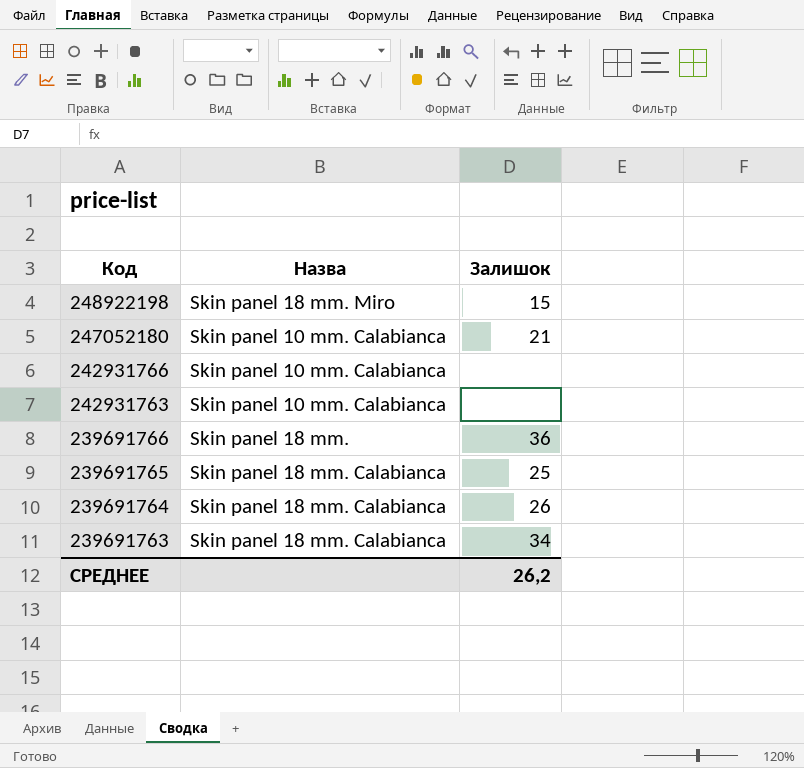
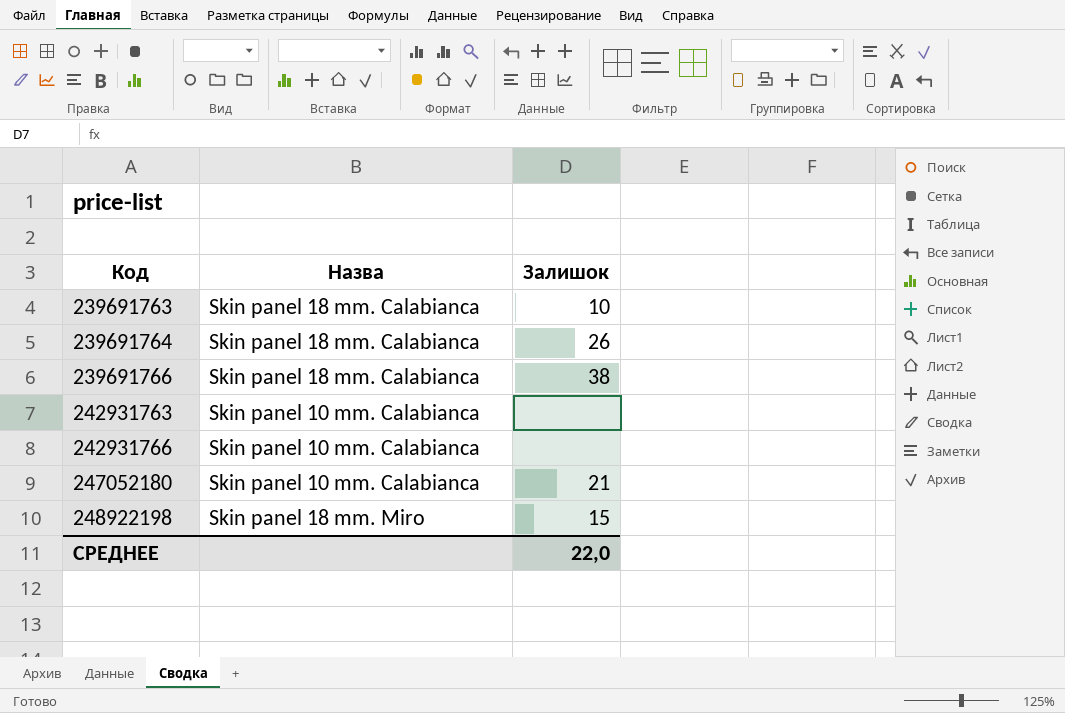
row order: Код descending -> Код ascending
row 239691765: Skin panel 18 mm. Calabianca | 25 -> none
239691763 | Залишок: 34 -> 10
239691766 | Назва: Skin panel 18 mm. -> Skin panel 18 mm. Calabianca
239691766 | Залишок: 36 -> 38
СРЕДНЕЕ | Залишок: 26,2 -> 22,0

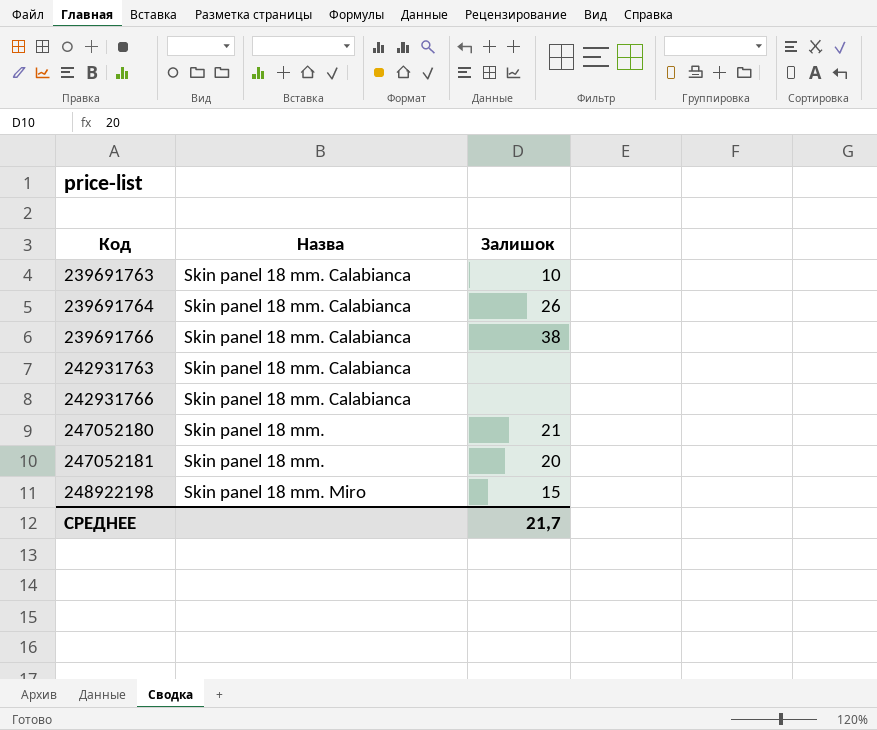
242931763 | Назва: Skin panel 10 mm. Calabianca -> Skin panel 18 mm. Calabianca
242931766 | Назва: Skin panel 10 mm. Calabianca -> Skin panel 18 mm. Calabianca
247052180 | Назва: Skin panel 10 mm. Calabianca -> Skin panel 18 mm.
row 247052181: none -> Skin panel 18 mm. | 20
СРЕДНЕЕ | Залишок: 22,0 -> 21,7

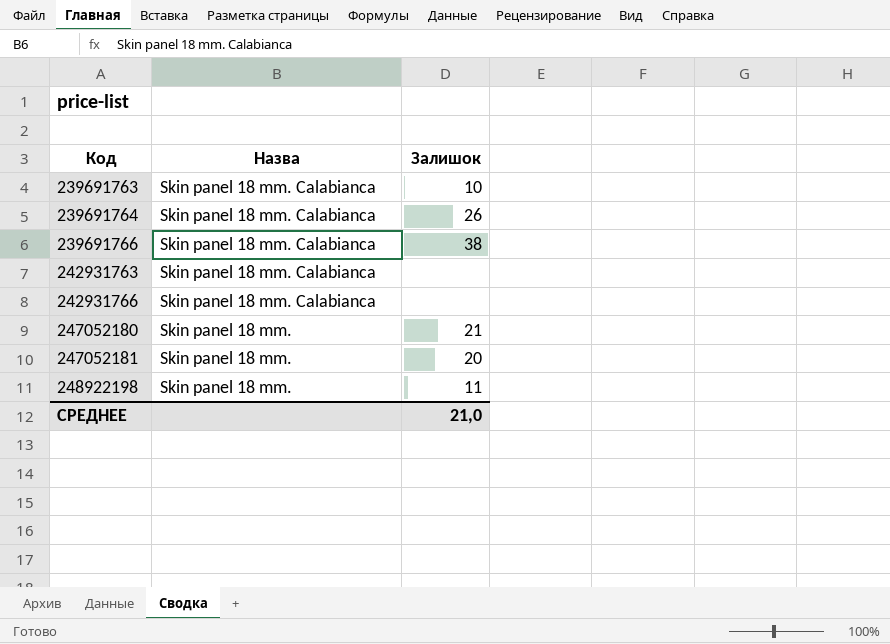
248922198 | Назва: Skin panel 18 mm. Miro -> Skin panel 18 mm.
248922198 | Залишок: 15 -> 11
СРЕДНЕЕ | Залишок: 21,7 -> 21,0

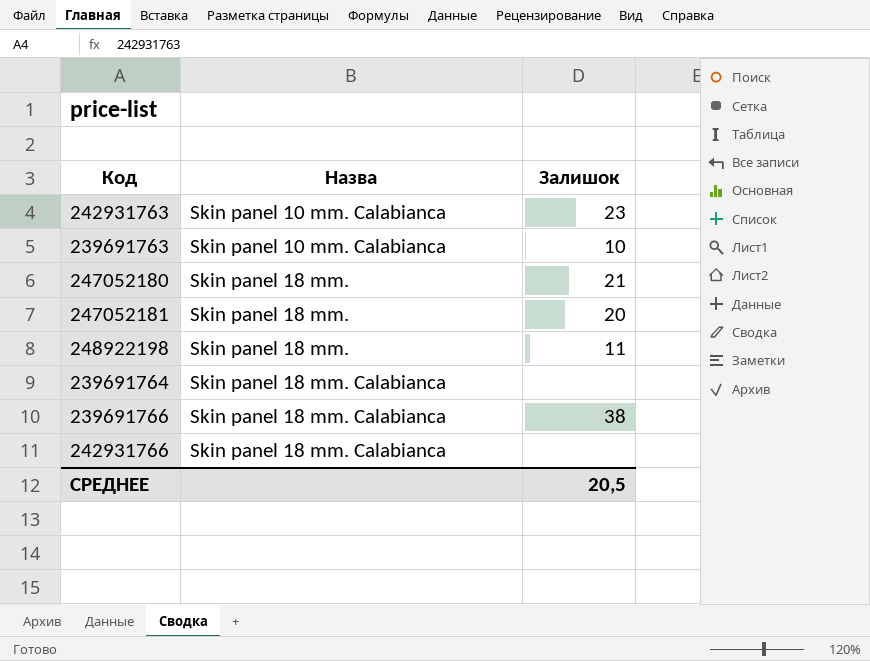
row order: Код ascending -> Назва ascending
242931763 | Назва: Skin panel 18 mm. Calabianca -> Skin panel 10 mm. Calabianca
242931763 | Залишок: none -> 23
239691763 | Назва: Skin panel 18 mm. Calabianca -> Skin panel 10 mm. Calabianca
239691764 | Залишок: 26 -> none
СРЕДНЕЕ | Залишок: 21,0 -> 20,5

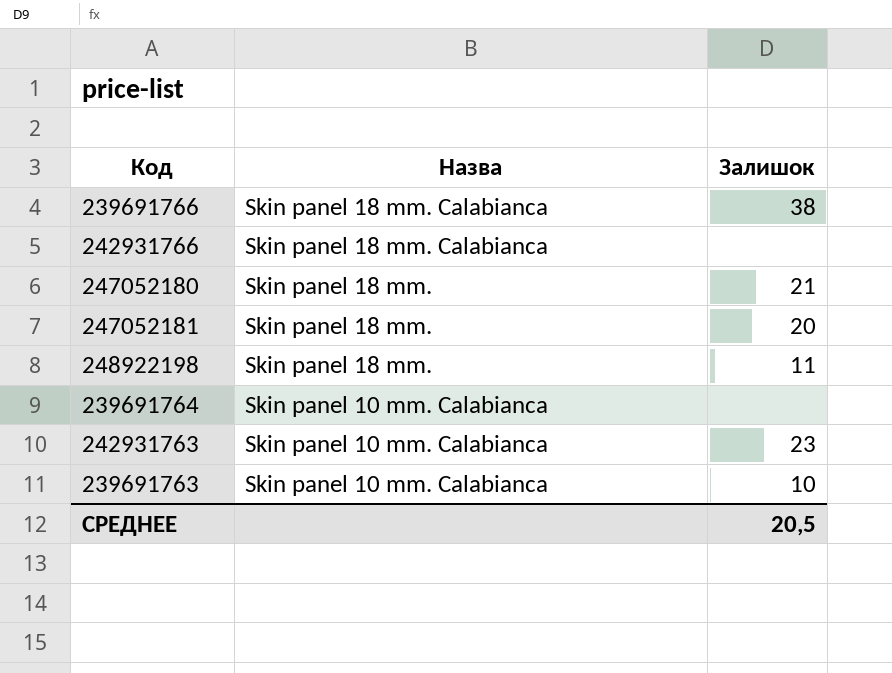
row order: Назва ascending -> Назва descending
239691764 | Назва: Skin panel 18 mm. Calabianca -> Skin panel 10 mm. Calabianca

